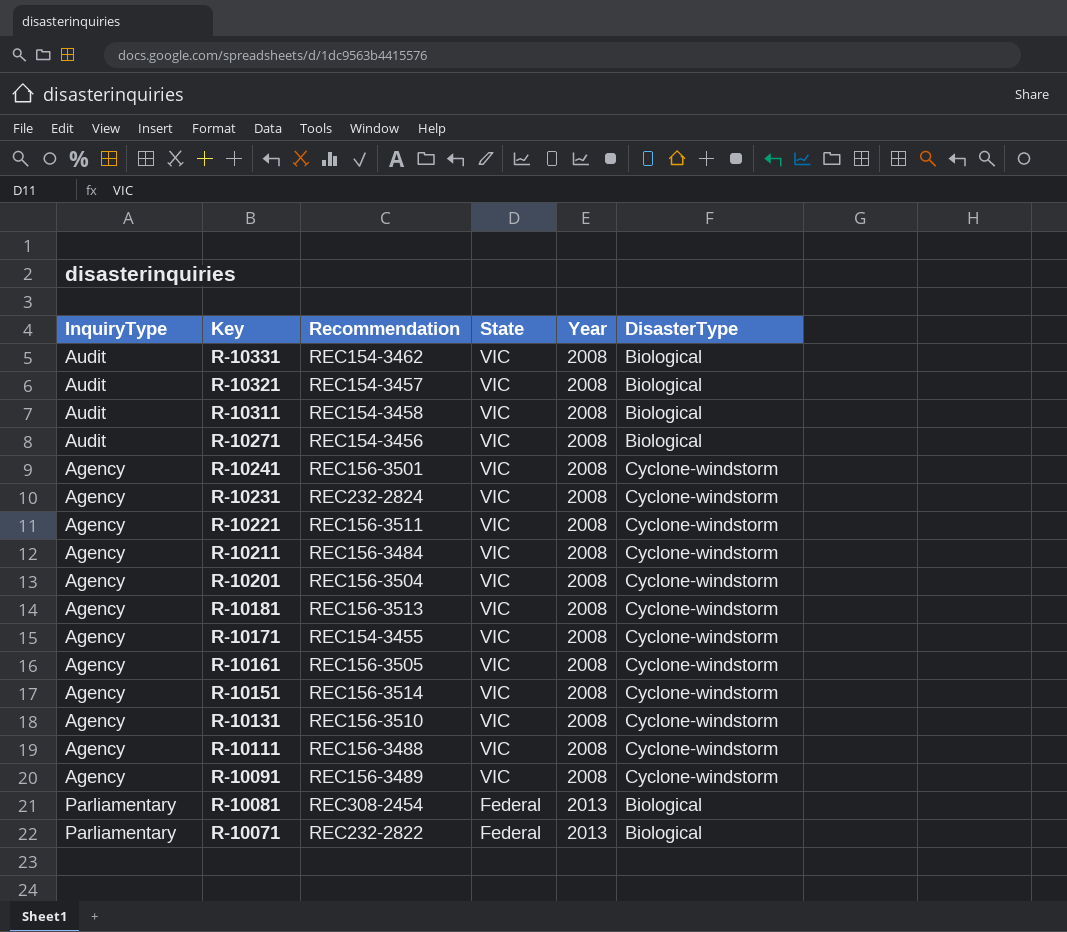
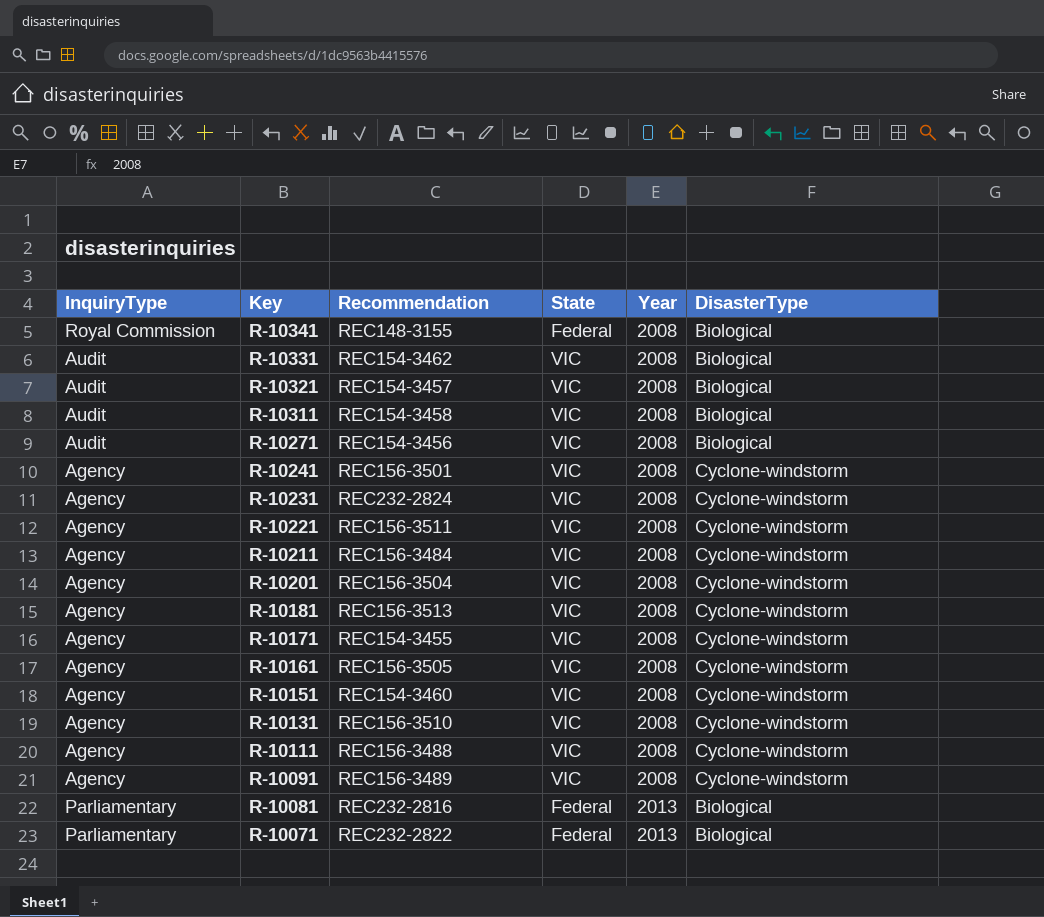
row R-10341: none -> Royal Commission | REC148-3155 | Federal | 2008 | Biological
R-10151 | Recommendation: REC156-3514 -> REC154-3460
R-10081 | Recommendation: REC308-2454 -> REC232-2816

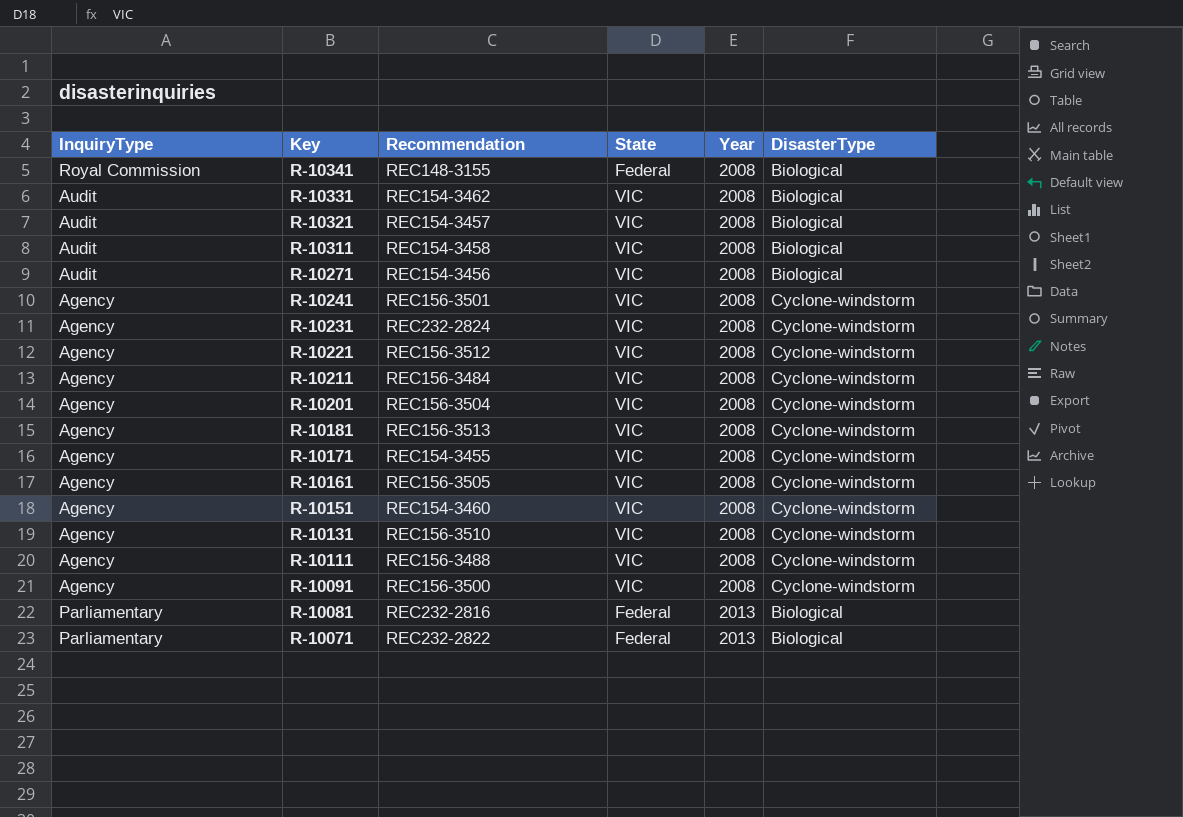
R-10221 | Recommendation: REC156-3511 -> REC156-3512
R-10091 | Recommendation: REC156-3489 -> REC156-3500

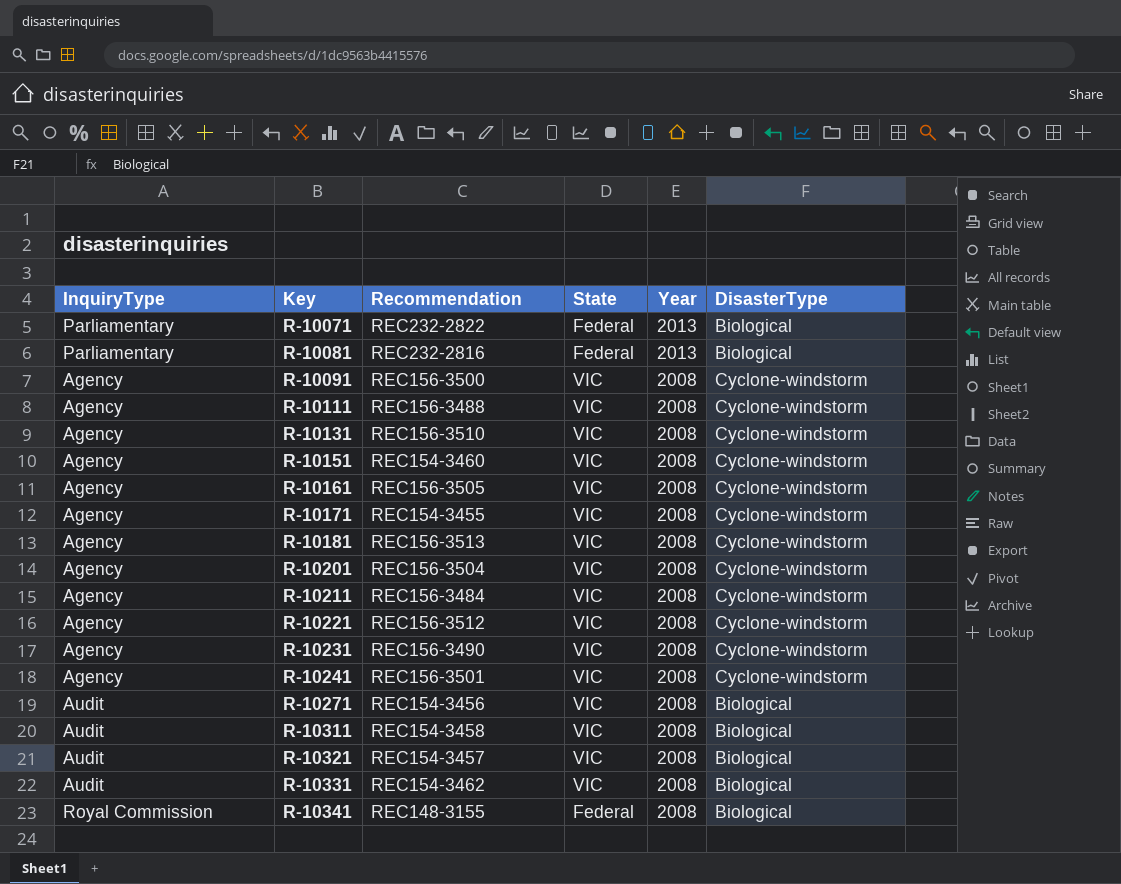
row order: Key descending -> Key ascending
R-10231 | Recommendation: REC232-2824 -> REC156-3490

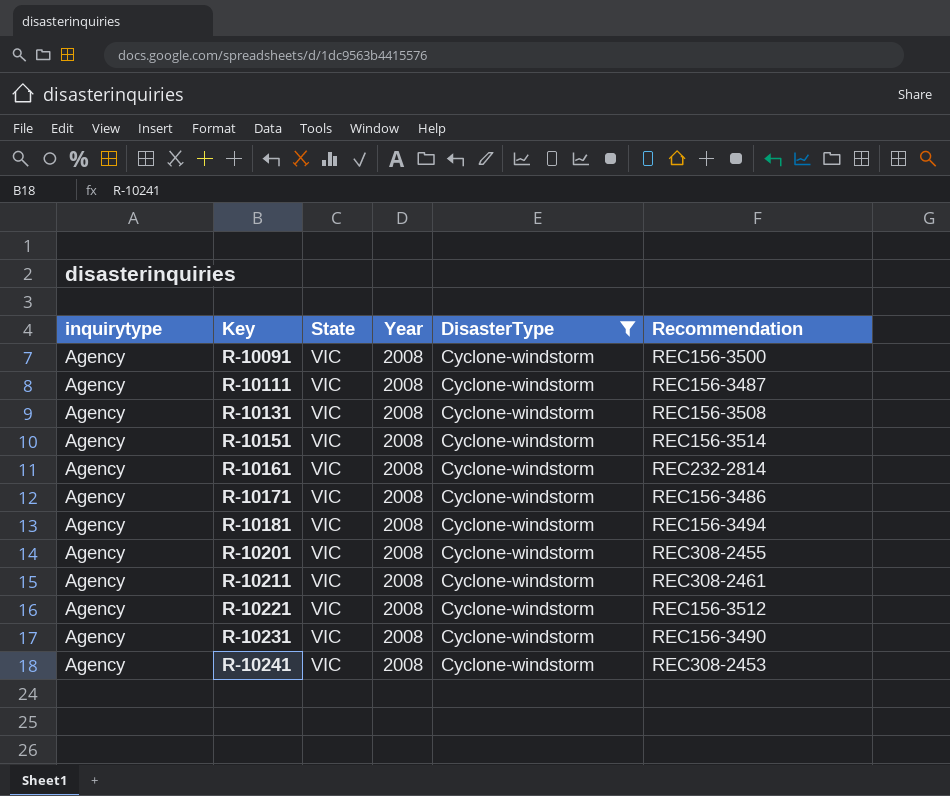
filter: none -> DisasterType = Cyclone-windstorm
column name: InquiryType -> inquirytype
column Recommendation | position: 3 -> 6
R-10111 | Recommendation: REC156-3488 -> REC156-3487
R-10131 | Recommendation: REC156-3510 -> REC156-3508
R-10151 | Recommendation: REC154-3460 -> REC156-3514
R-10161 | Recommendation: REC156-3505 -> REC232-2814
R-10171 | Recommendation: REC154-3455 -> REC156-3486
R-10181 | Recommendation: REC156-3513 -> REC156-3494
R-10201 | Recommendation: REC156-3504 -> REC308-2455
R-10211 | Recommendation: REC156-3484 -> REC308-2461
R-10241 | Recommendation: REC156-3501 -> REC308-2453

